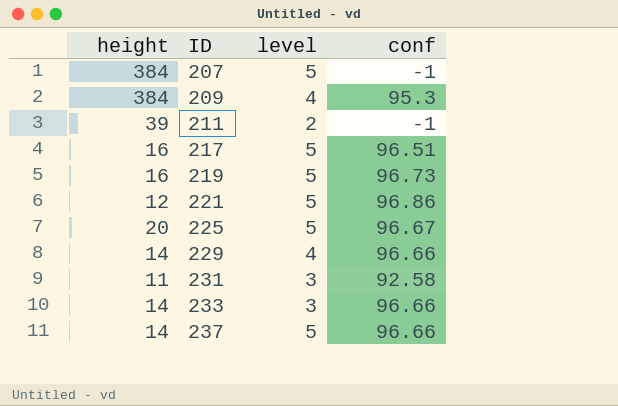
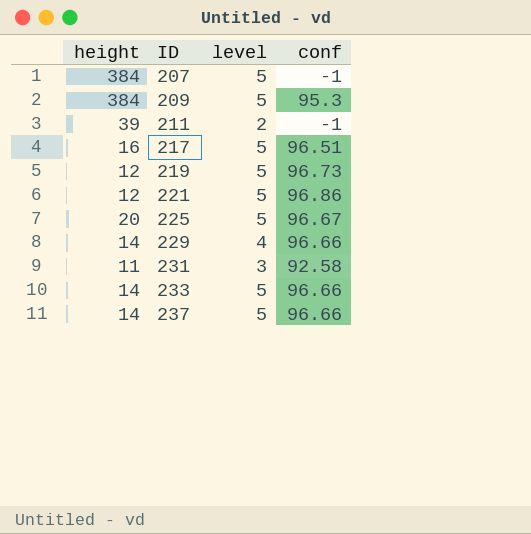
209 | level: 4 -> 5
219 | height: 16 -> 12
233 | level: 3 -> 5

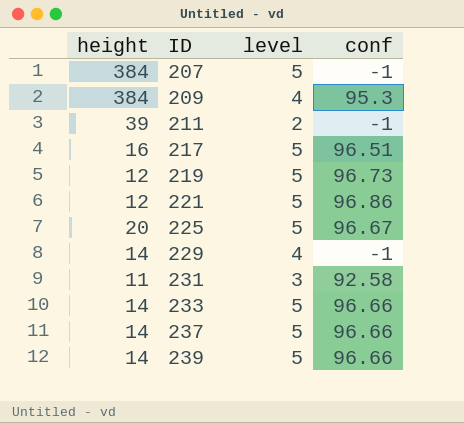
209 | level: 5 -> 4
229 | conf: 96.66 -> -1
row 239: none -> 14 | 5 | 96.66

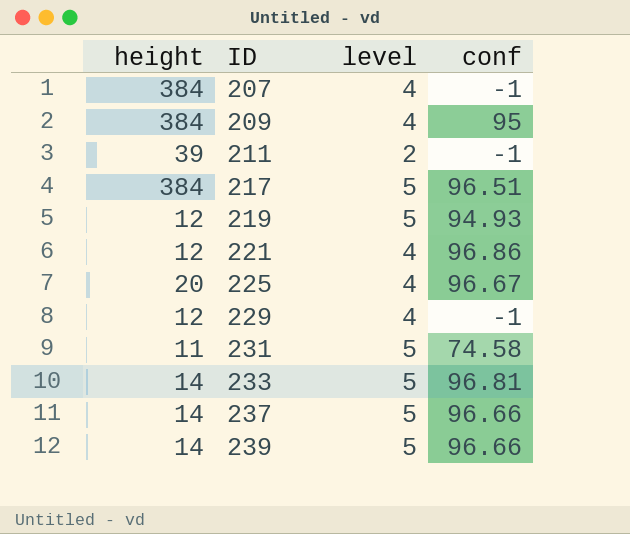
207 | level: 5 -> 4
209 | conf: 95.3 -> 95
217 | height: 16 -> 384
219 | conf: 96.73 -> 94.93
221 | level: 5 -> 4
225 | level: 5 -> 4
229 | height: 14 -> 12
231 | level: 3 -> 5
231 | conf: 92.58 -> 74.58
233 | conf: 96.66 -> 96.81

